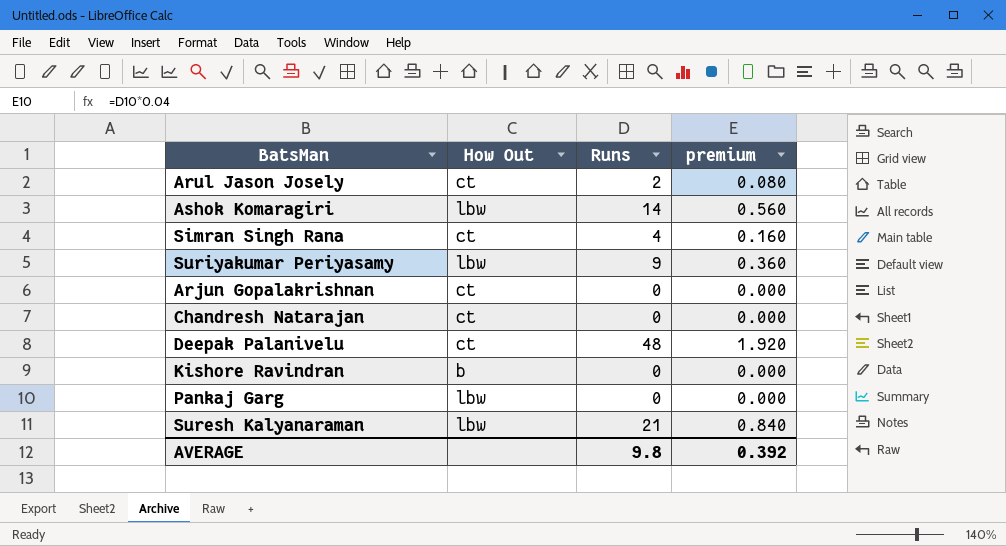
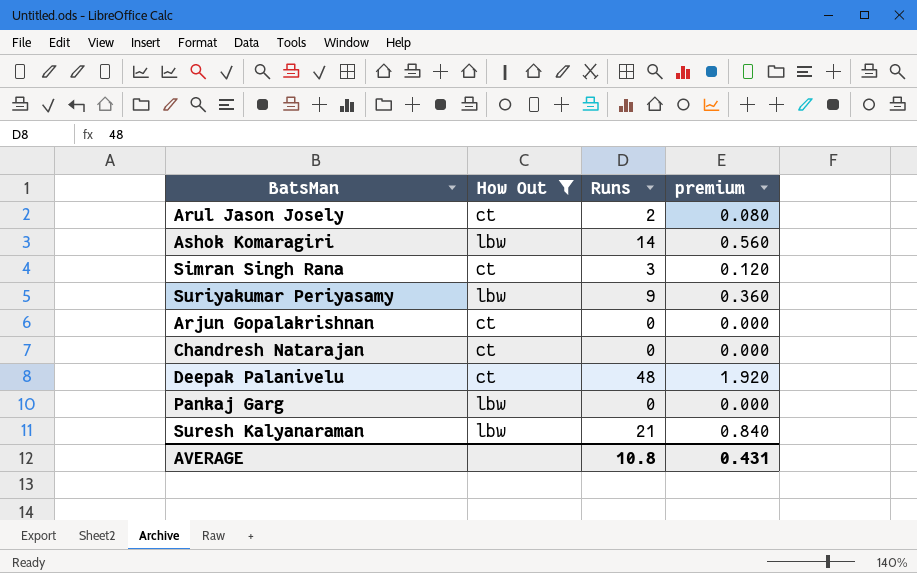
filter: none -> How Out != b
Simran Singh Rana | Runs: 4 -> 3
Simran Singh Rana | premium: 0.160 -> 0.120
AVERAGE | Runs: 9.8 -> 10.8
AVERAGE | premium: 0.392 -> 0.431

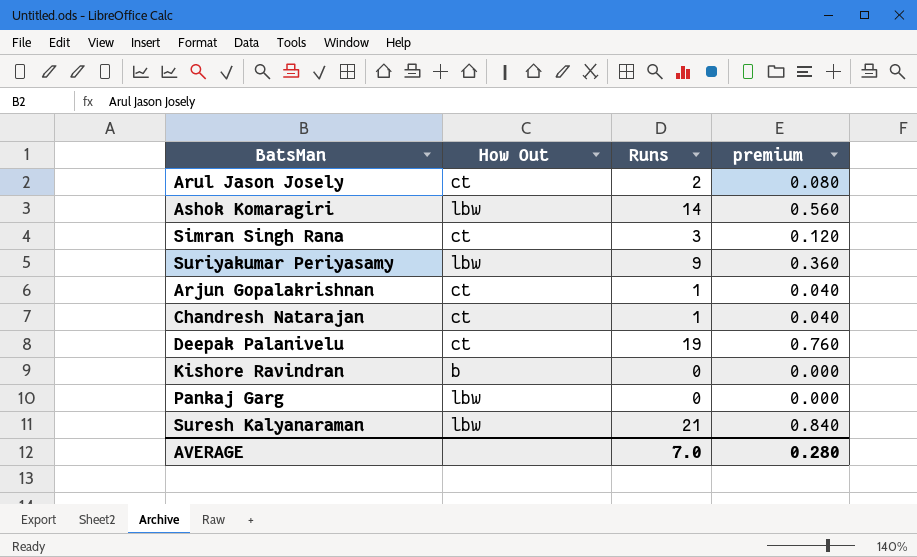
filter: How Out != b -> none
Arjun Gopalakrishnan | Runs: 0 -> 1
Arjun Gopalakrishnan | premium: 0.000 -> 0.040
Chandresh Natarajan | Runs: 0 -> 1
Chandresh Natarajan | premium: 0.000 -> 0.040
Deepak Palanivelu | Runs: 48 -> 19
Deepak Palanivelu | premium: 1.920 -> 0.760
AVERAGE | Runs: 10.8 -> 7.0
AVERAGE | premium: 0.431 -> 0.280

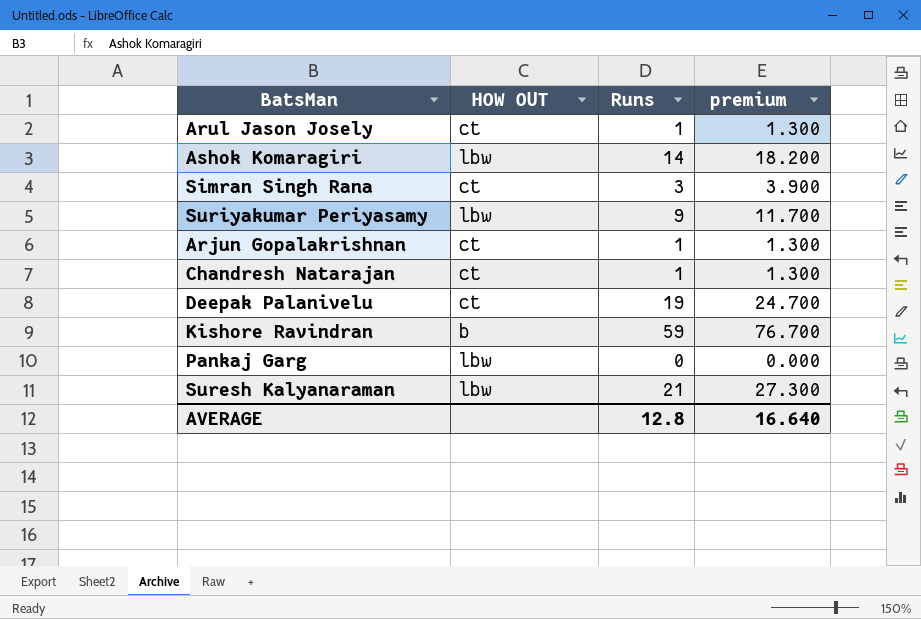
column name: How Out -> HOW OUT
column premium | formula: [Runs] * 0.04 -> [Runs] * 1.3
Arul Jason Josely | Runs: 2 -> 1
Kishore Ravindran | Runs: 0 -> 59
AVERAGE | Runs: 7.0 -> 12.8
AVERAGE | premium: 0.280 -> 16.640

